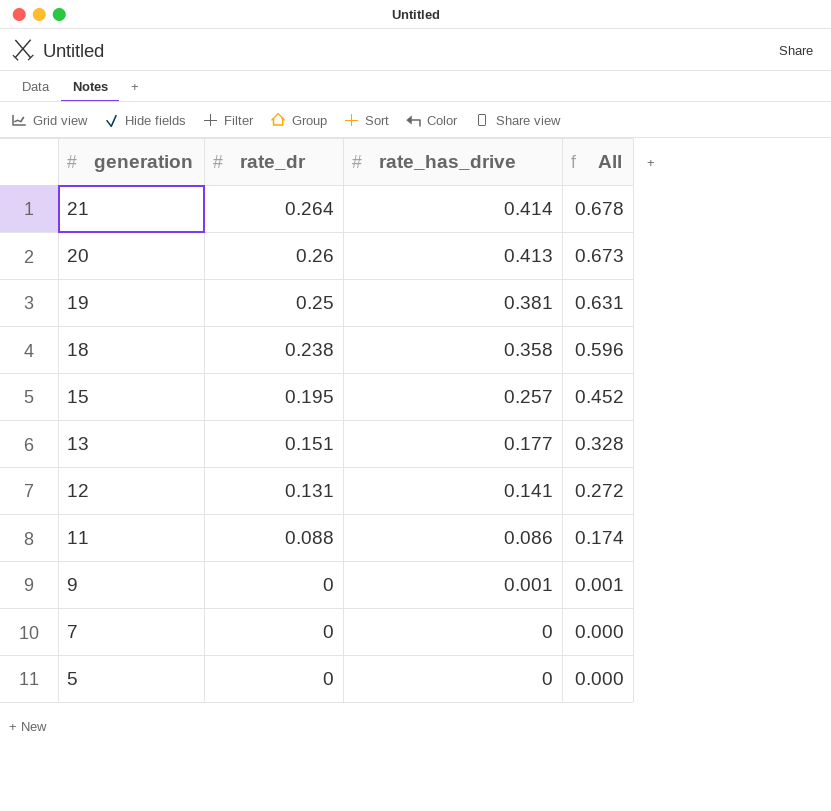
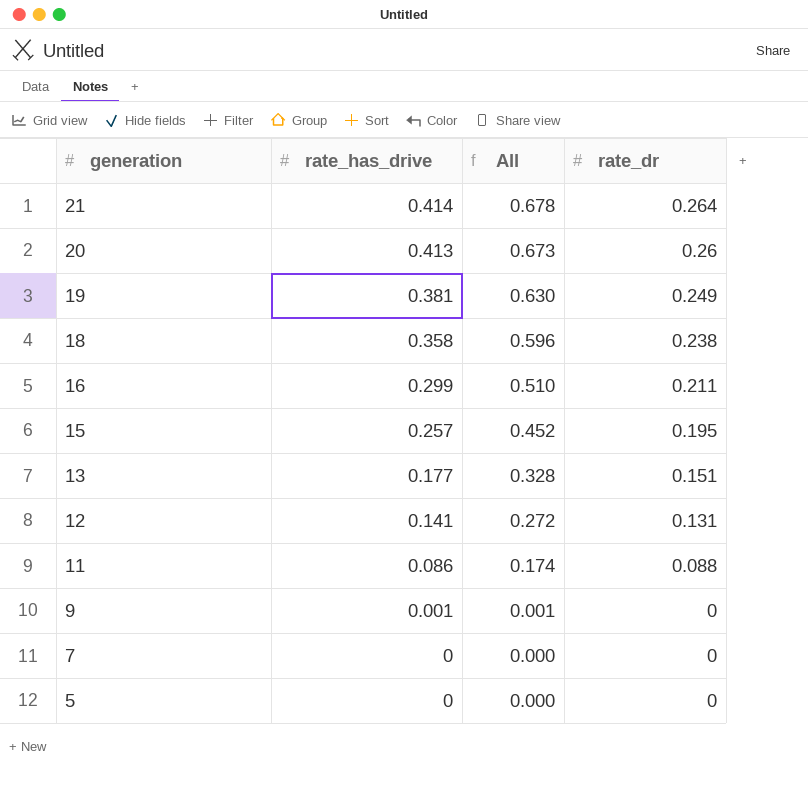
column rate_dr | position: 2 -> 4
19 | All: 0.631 -> 0.630
19 | rate_dr: 0.25 -> 0.249
row 16: none -> 0.299 | 0.510 | 0.211

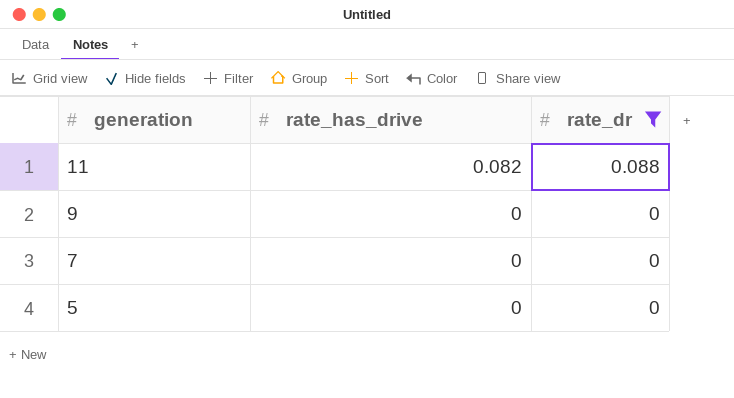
filter: none -> rate_dr <= 0.088
column All | formula: [rate_has_drive] + [rate_dr] -> none
11 | rate_has_drive: 0.086 -> 0.082
9 | rate_has_drive: 0.001 -> 0

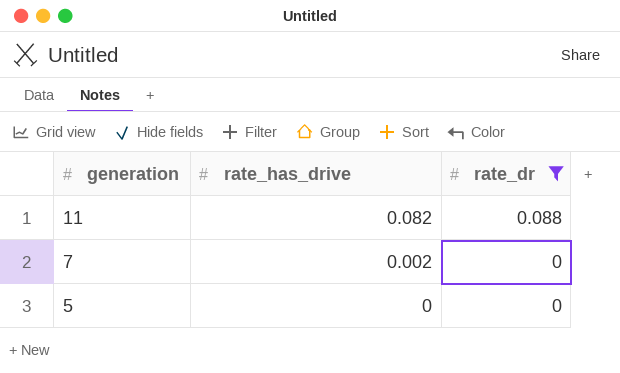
row 9: 0 | 0 -> none
7 | rate_has_drive: 0 -> 0.002

